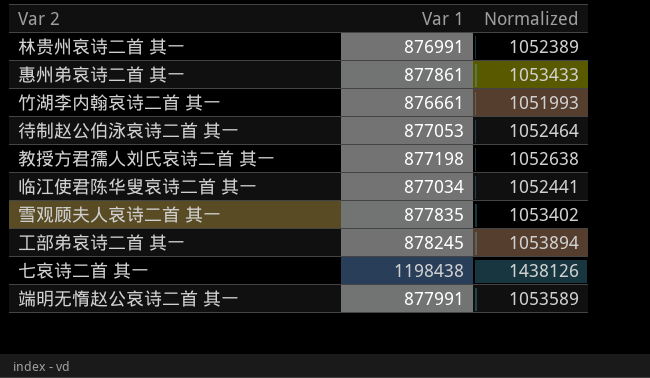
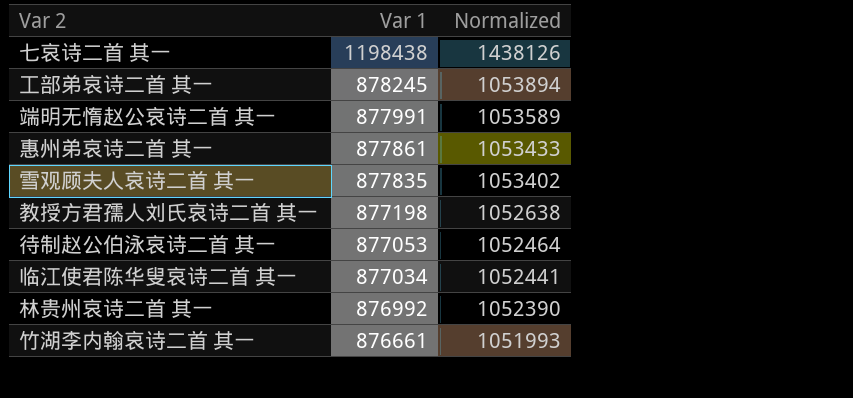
row order: none -> Var 1 descending
林贵州哀诗二首 其一 | Var 1: 876991 -> 876992
林贵州哀诗二首 其一 | Normalized: 1052389 -> 1052390

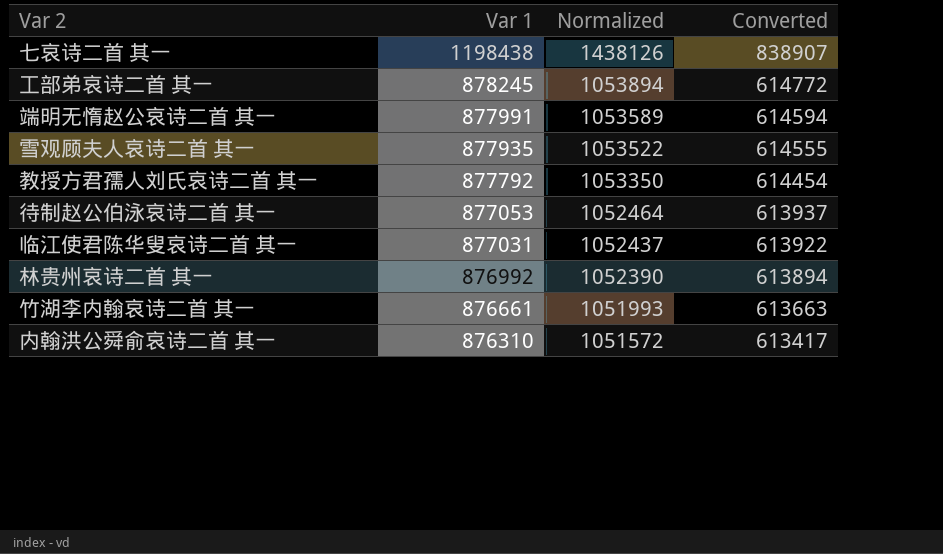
column Converted | formula: none -> [Var 1] * 0.7
row 惠州弟哀诗二首 其一: 877861 | 1053433 -> none
雪观顾夫人哀诗二首 其一 | Var 1: 877835 -> 877935
雪观顾夫人哀诗二首 其一 | Normalized: 1053402 -> 1053522
教授方君孺人刘氏哀诗二首 其一 | Var 1: 877198 -> 877792
教授方君孺人刘氏哀诗二首 其一 | Normalized: 1052638 -> 1053350
临江使君陈华叟哀诗二首 其一 | Var 1: 877034 -> 877031
临江使君陈华叟哀诗二首 其一 | Normalized: 1052441 -> 1052437
row 内翰洪公舜俞哀诗二首 其一: none -> 876310 | 1051572 | 613417

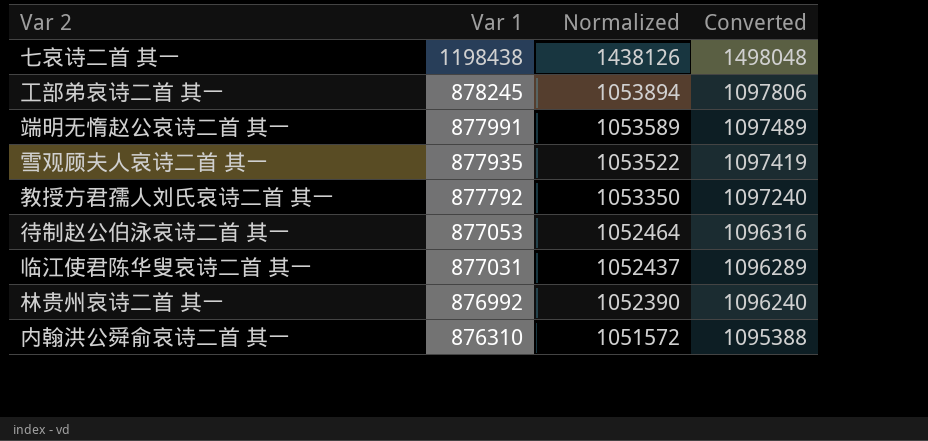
column Converted | formula: [Var 1] * 0.7 -> [Var 1] * 1.25
row 竹湖李内翰哀诗二首 其一: 876661 | 1051993 | 613663 -> none

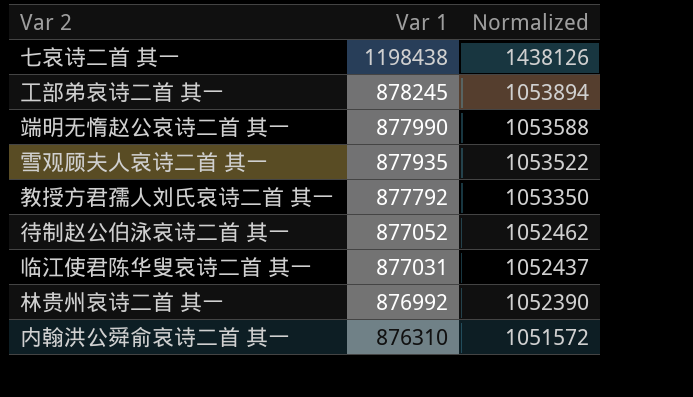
column Converted | formula: [Var 1] * 1.25 -> none
端明无惰赵公哀诗二首 其一 | Var 1: 877991 -> 877990
端明无惰赵公哀诗二首 其一 | Normalized: 1053589 -> 1053588
待制赵公伯泳哀诗二首 其一 | Var 1: 877053 -> 877052
待制赵公伯泳哀诗二首 其一 | Normalized: 1052464 -> 1052462

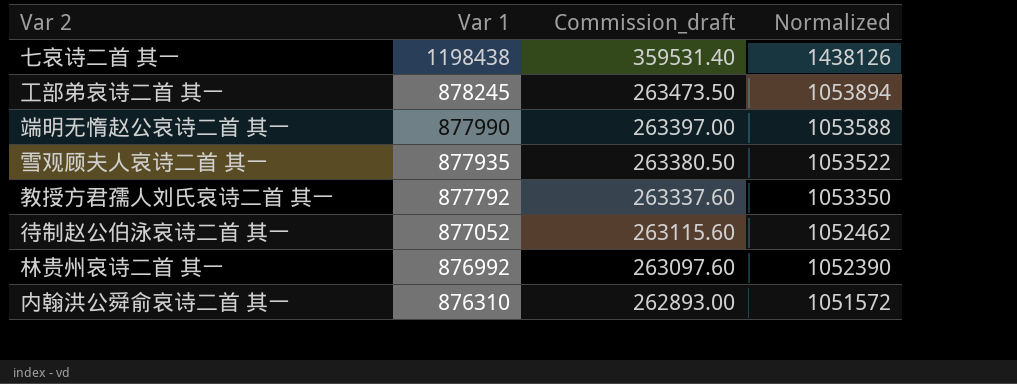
column Commission_draft | formula: none -> [Var 1] * 0.3
row 临江使君陈华叟哀诗二首 其一: 877031 | 1052437 -> none

